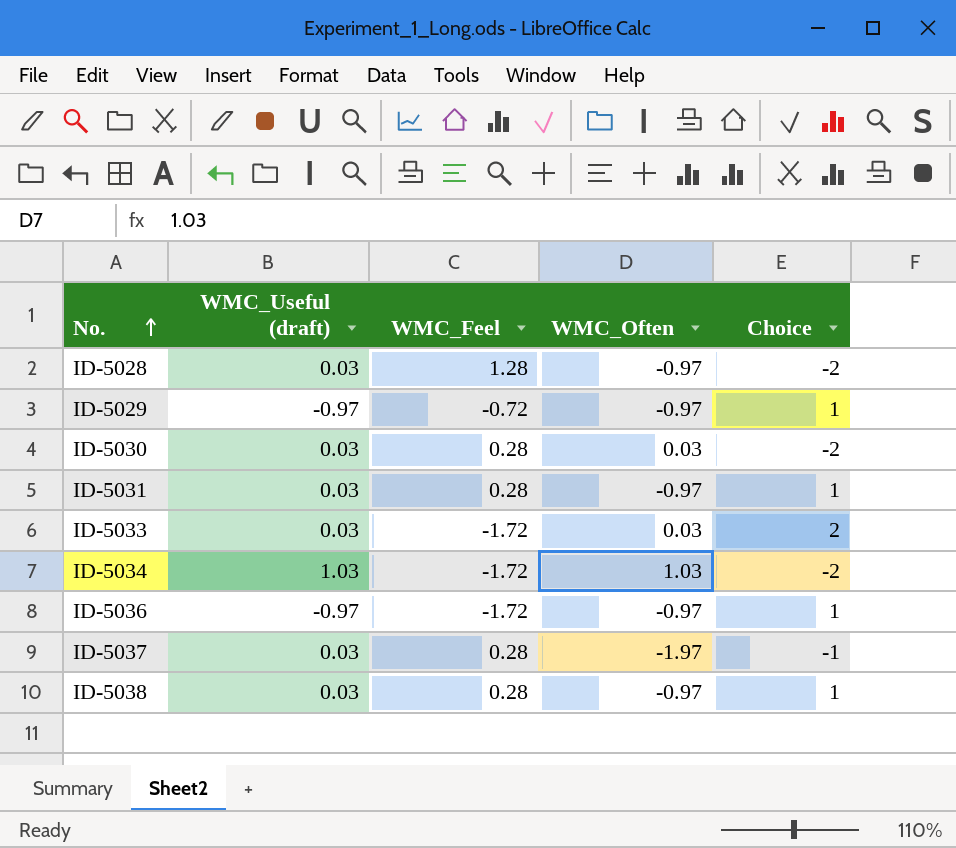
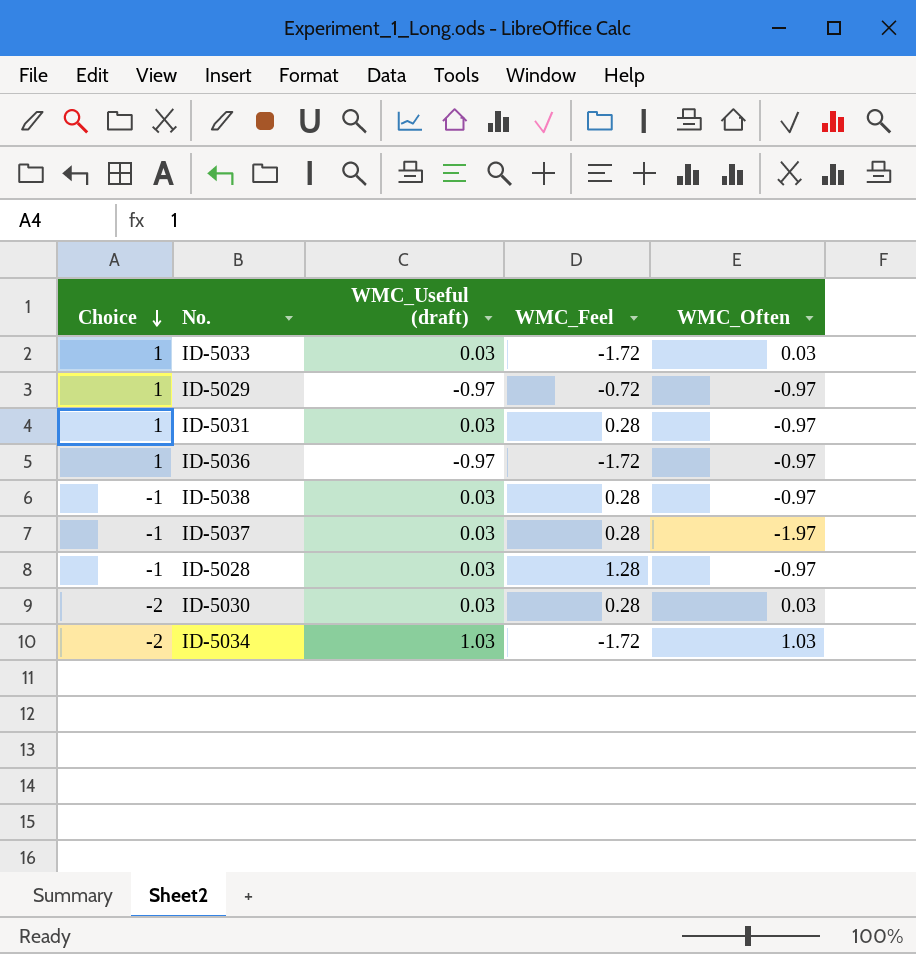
row order: No. ascending -> Choice descending
column Choice | position: 5 -> 1
ID-5033 | Choice: 2 -> 1
ID-5038 | Choice: 1 -> -1
ID-5028 | Choice: -2 -> -1

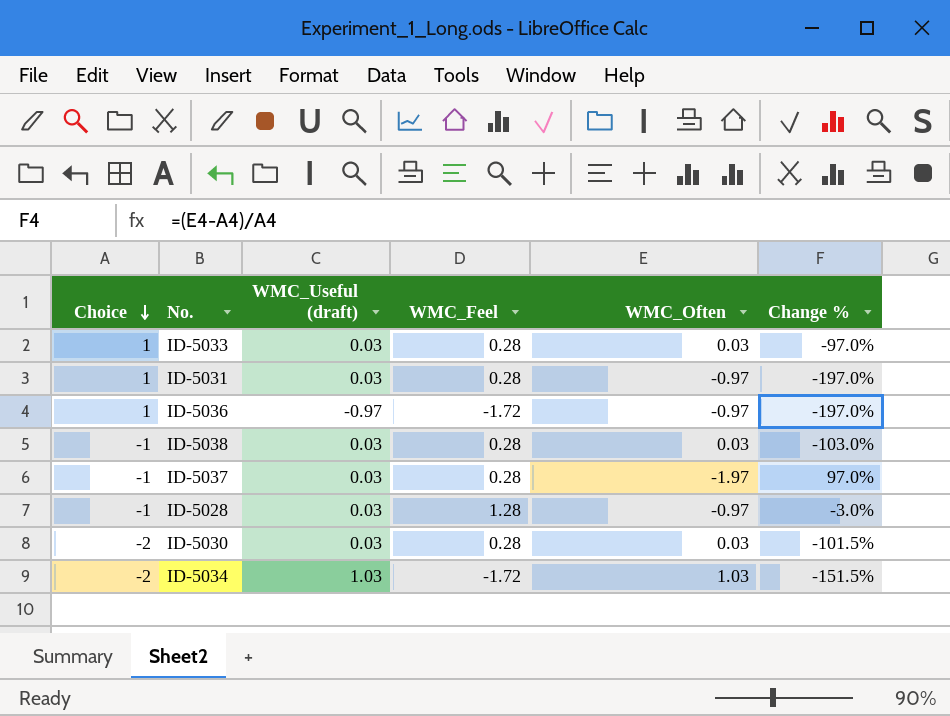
column Change % | formula: none -> ([WMC_Often] - [Choice]) / [Choice]
row ID-5029: 1 | -0.97 | -0.72 | -0.97 -> none
ID-5033 | WMC_Feel: -1.72 -> 0.28
ID-5038 | WMC_Often: -0.97 -> 0.03

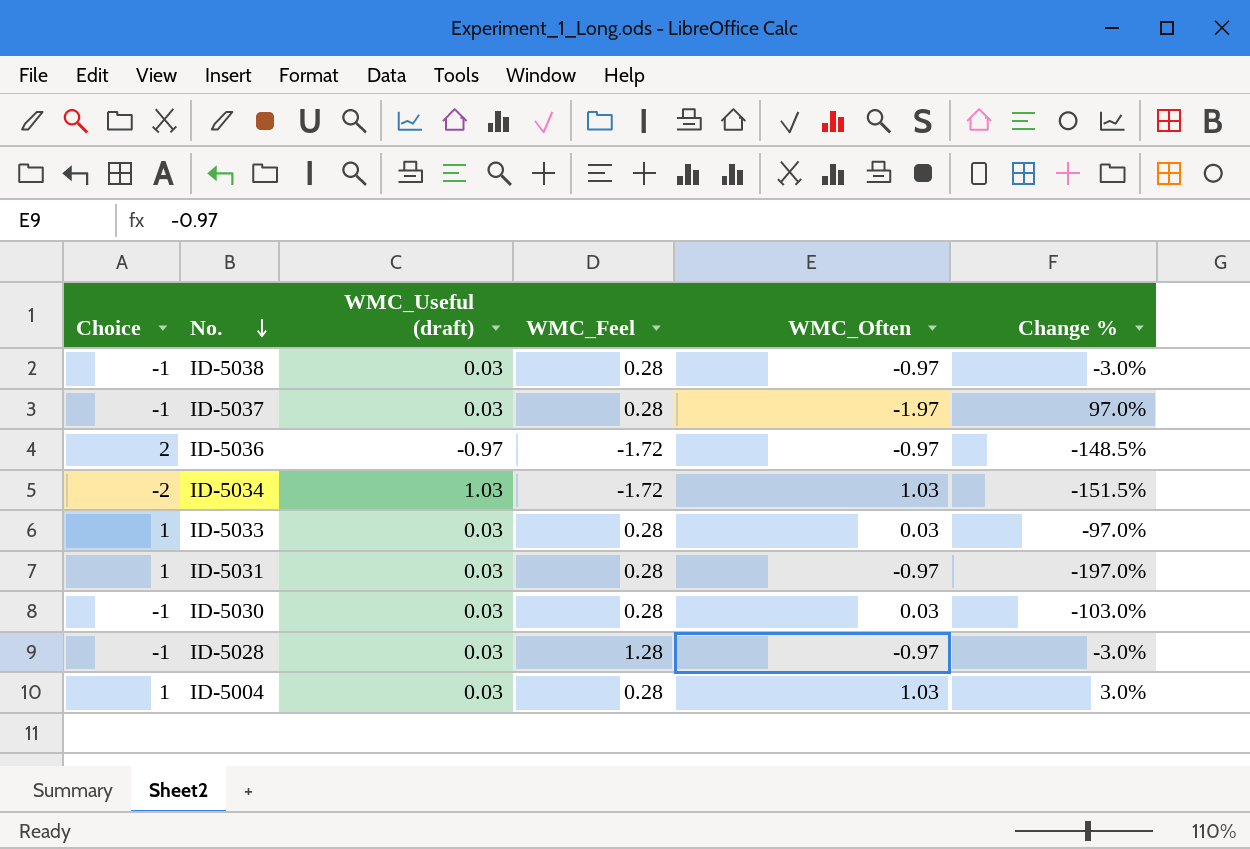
row order: Choice descending -> No. descending
ID-5038 | WMC_Often: 0.03 -> -0.97
ID-5038 | Change %: -103.0% -> -3.0%
ID-5036 | Choice: 1 -> 2
ID-5036 | Change %: -197.0% -> -148.5%
ID-5030 | Choice: -2 -> -1
ID-5030 | Change %: -101.5% -> -103.0%
row ID-5004: none -> 1 | 0.03 | 0.28 | 1.03 | 3.0%

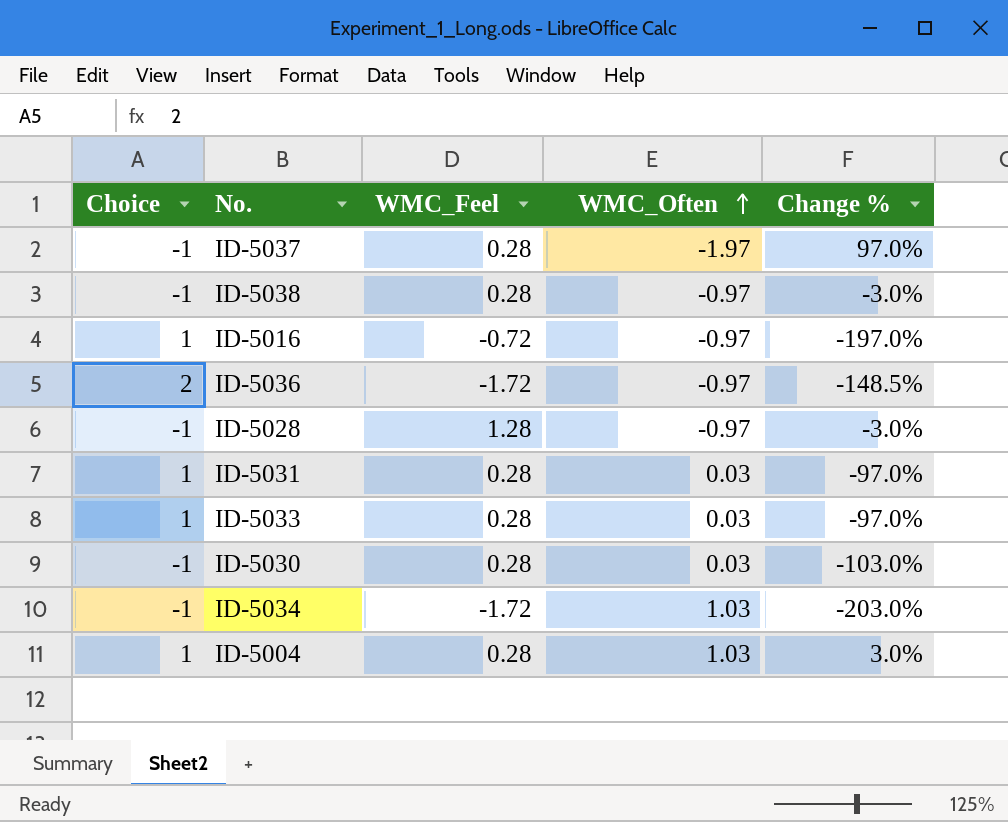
row order: No. descending -> WMC_Often ascending
column WMC_Useful (draft) | position: 3 -> none
row ID-5016: none -> 1 | -0.72 | -0.97 | -197.0%
ID-5031 | WMC_Often: -0.97 -> 0.03
ID-5031 | Change %: -197.0% -> -97.0%
ID-5034 | Choice: -2 -> -1
ID-5034 | Change %: -151.5% -> -203.0%

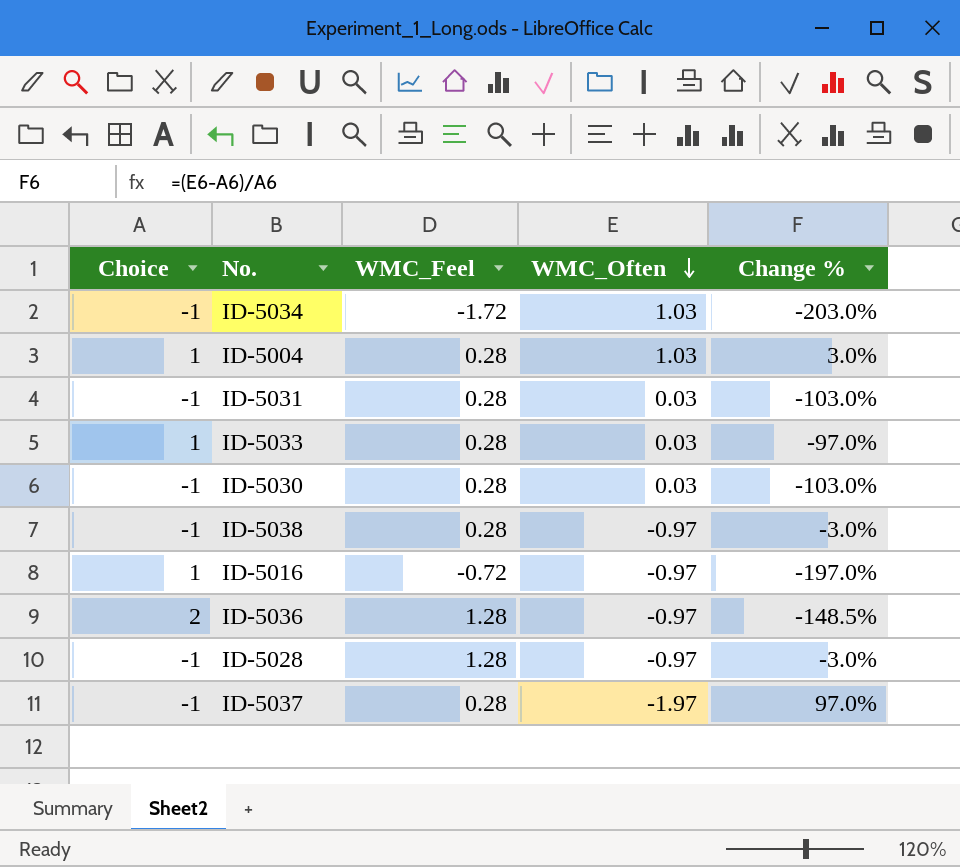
row order: WMC_Often ascending -> WMC_Often descending
ID-5031 | Choice: 1 -> -1
ID-5031 | Change %: -97.0% -> -103.0%
ID-5036 | WMC_Feel: -1.72 -> 1.28

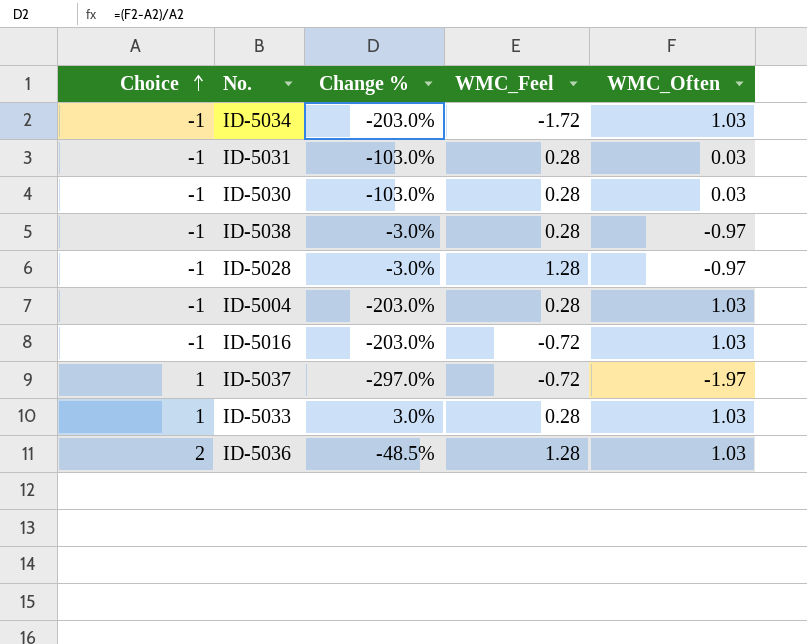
row order: WMC_Often descending -> Choice ascending
column Change % | position: 5 -> 3
ID-5004 | Choice: 1 -> -1
ID-5004 | Change %: 3.0% -> -203.0%
ID-5016 | Choice: 1 -> -1
ID-5016 | Change %: -197.0% -> -203.0%
ID-5016 | WMC_Often: -0.97 -> 1.03
ID-5037 | Choice: -1 -> 1
ID-5037 | Change %: 97.0% -> -297.0%
ID-5037 | WMC_Feel: 0.28 -> -0.72
ID-5033 | Change %: -97.0% -> 3.0%
ID-5033 | WMC_Often: 0.03 -> 1.03
ID-5036 | Change %: -148.5% -> -48.5%
ID-5036 | WMC_Often: -0.97 -> 1.03

